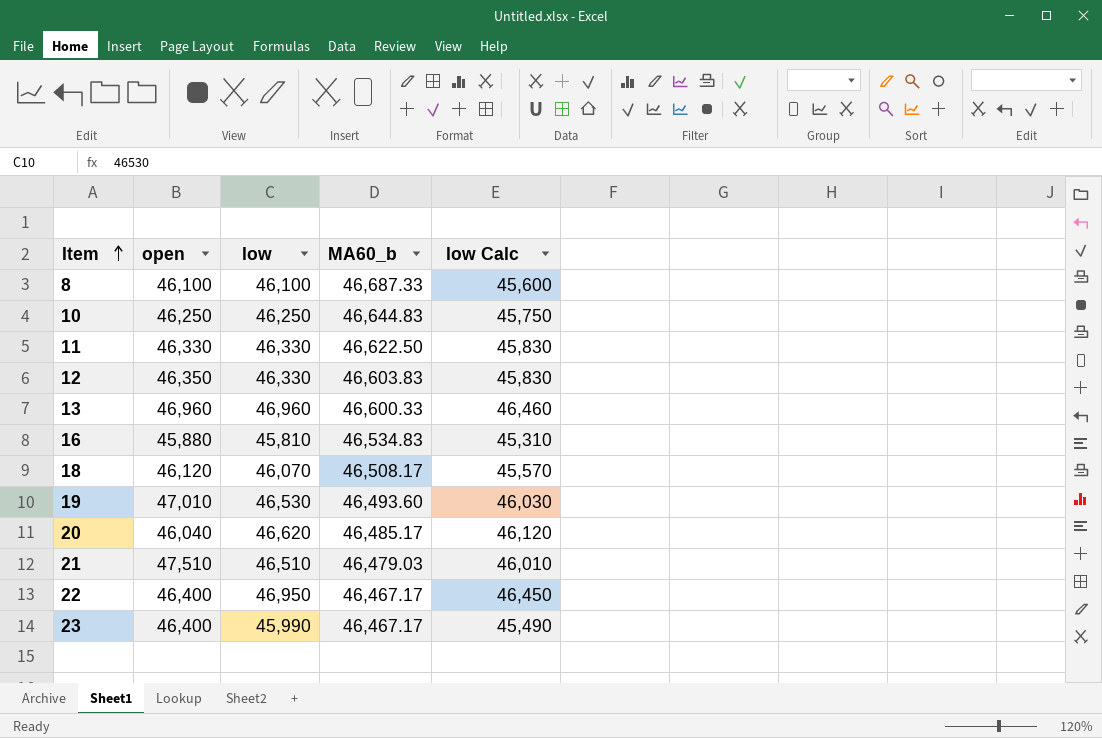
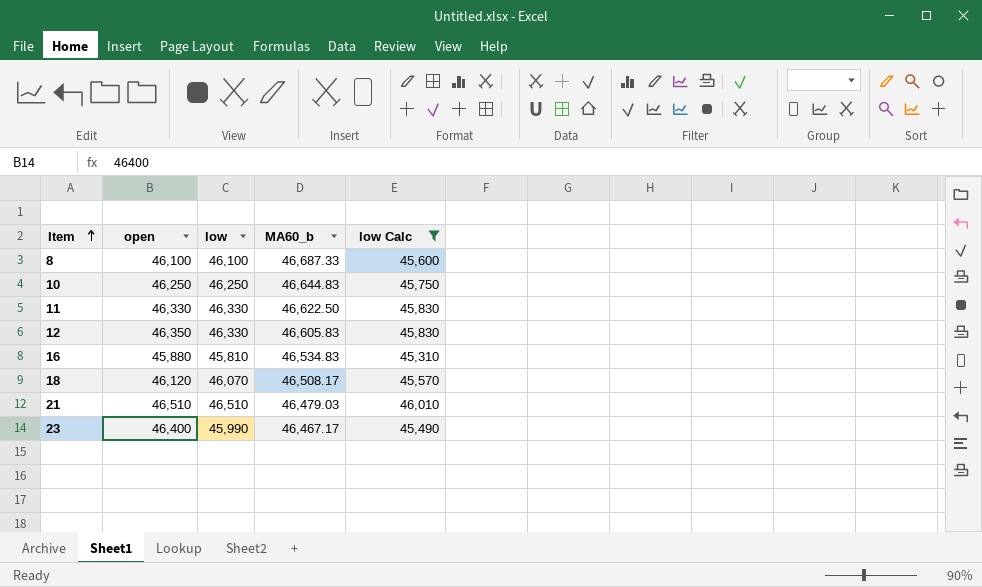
filter: none -> low Calc <= 46,010
12 | MA60_b: 46,603.83 -> 46,605.83
21 | open: 47,510 -> 46,510

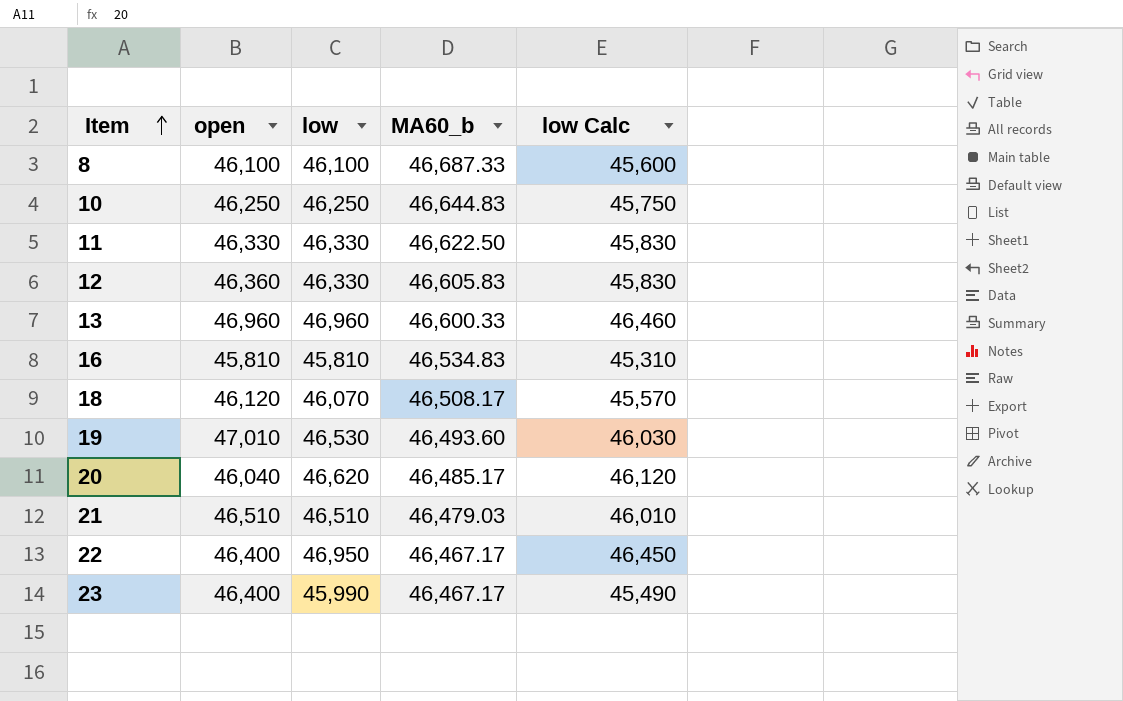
filter: low Calc <= 46,010 -> none
12 | open: 46,350 -> 46,360
16 | open: 45,880 -> 45,810

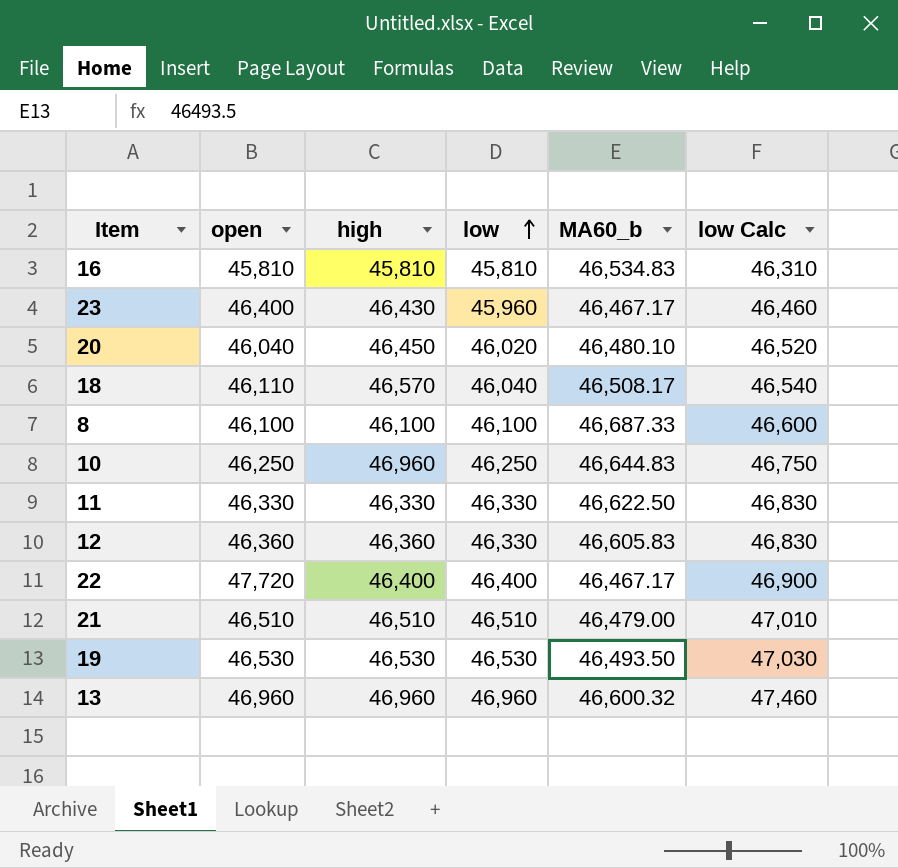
row order: Item ascending -> low ascending
column high | position: none -> 3
column low Calc | formula: [low] - 500 -> [low] + 500
23 | low: 45,990 -> 45,960
20 | low: 46,620 -> 46,020
20 | MA60_b: 46,485.17 -> 46,480.10
18 | open: 46,120 -> 46,110
18 | low: 46,070 -> 46,040
22 | open: 46,400 -> 47,720
22 | low: 46,950 -> 46,400
21 | MA60_b: 46,479.03 -> 46,479.00
19 | open: 47,010 -> 46,530
19 | MA60_b: 46,493.60 -> 46,493.50
13 | MA60_b: 46,600.33 -> 46,600.32

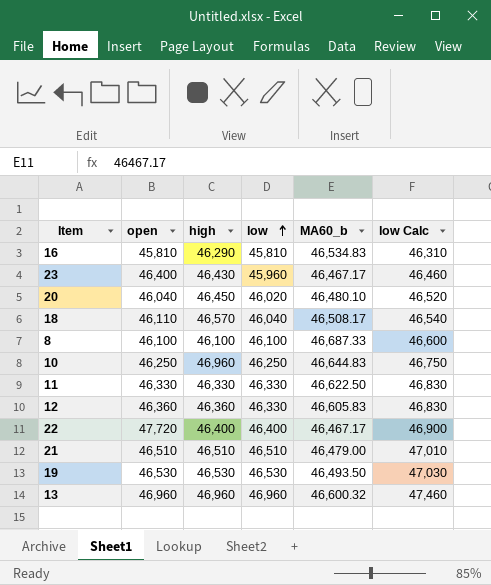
16 | high: 45,810 -> 46,290

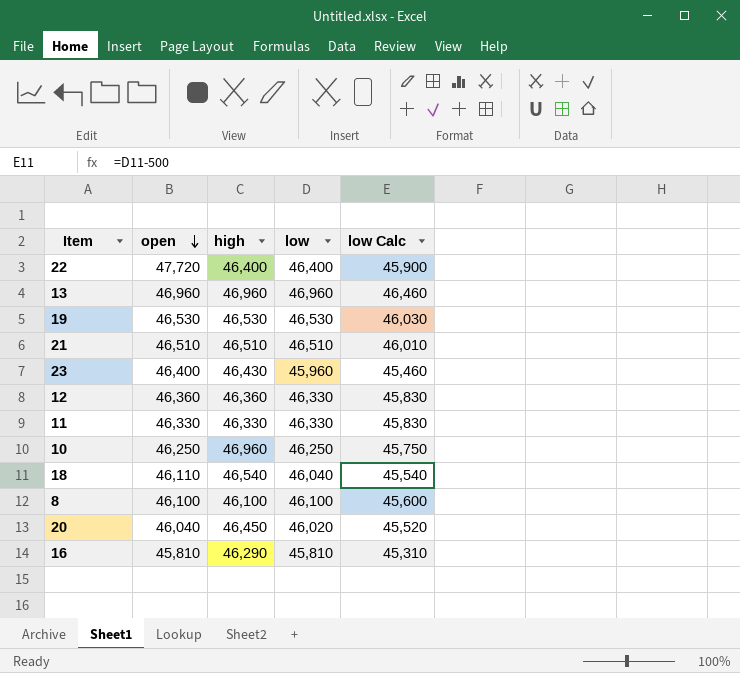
row order: low ascending -> open descending
column MA60_b | position: 5 -> none
column low Calc | formula: [low] + 500 -> [low] - 500
18 | high: 46,570 -> 46,540

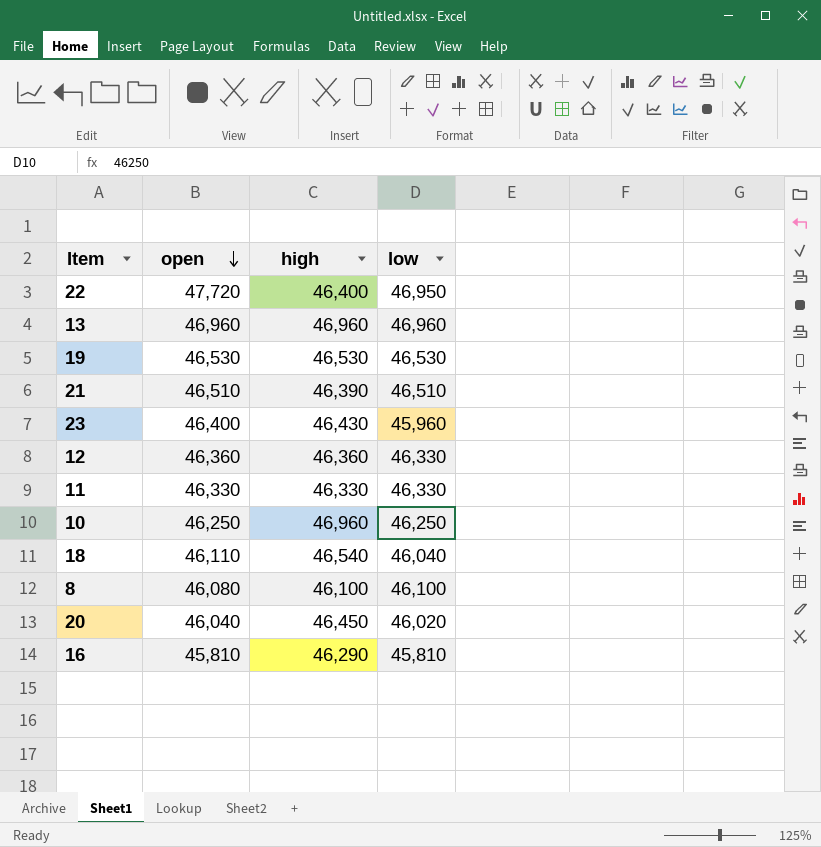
column low Calc | formula: [low] - 500 -> none
22 | low: 46,400 -> 46,950
21 | high: 46,510 -> 46,390
8 | open: 46,100 -> 46,080

